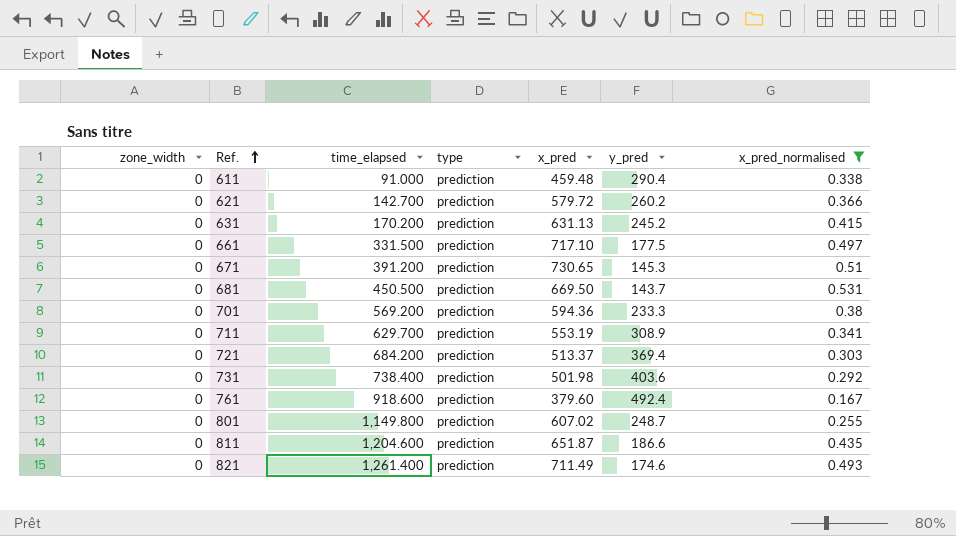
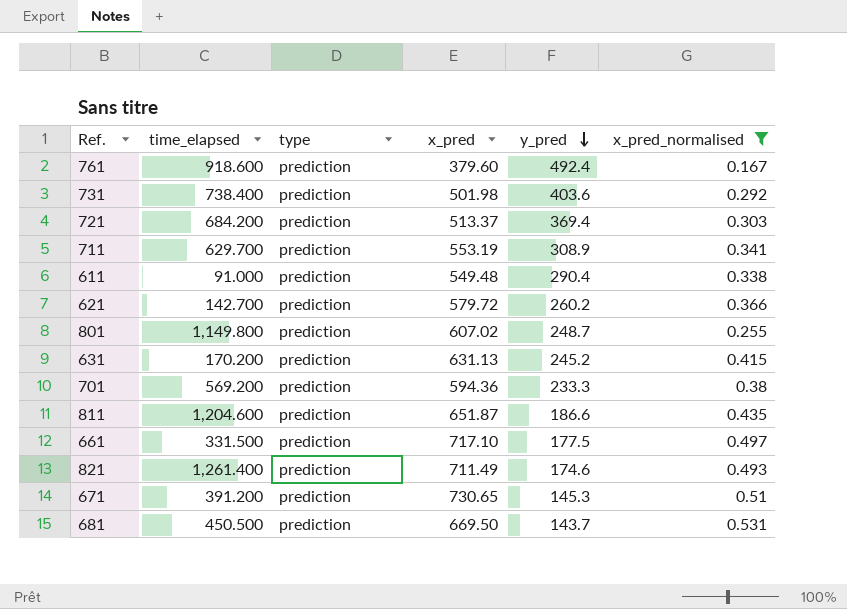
row order: Ref. ascending -> y_pred descending
column zone_width | position: 1 -> none
611 | x_pred: 459.48 -> 549.48

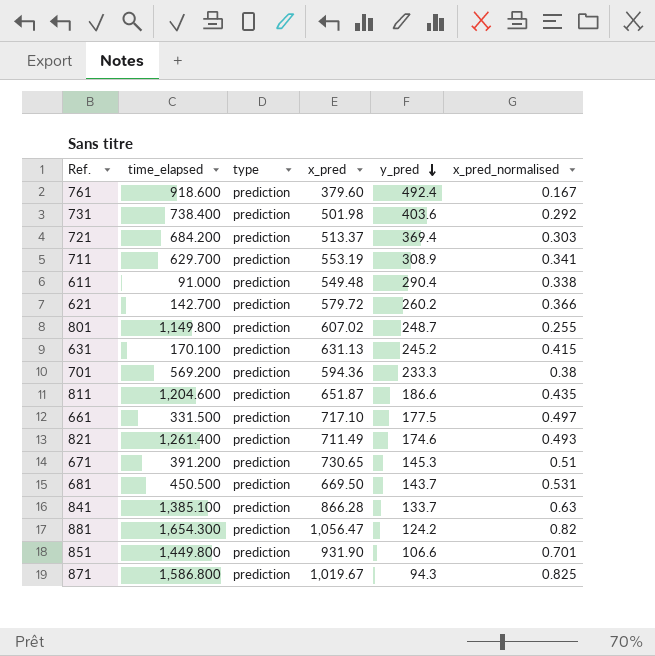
filter: x_pred_normalised <= 0.531 -> none
631 | time_elapsed: 170.200 -> 170.100

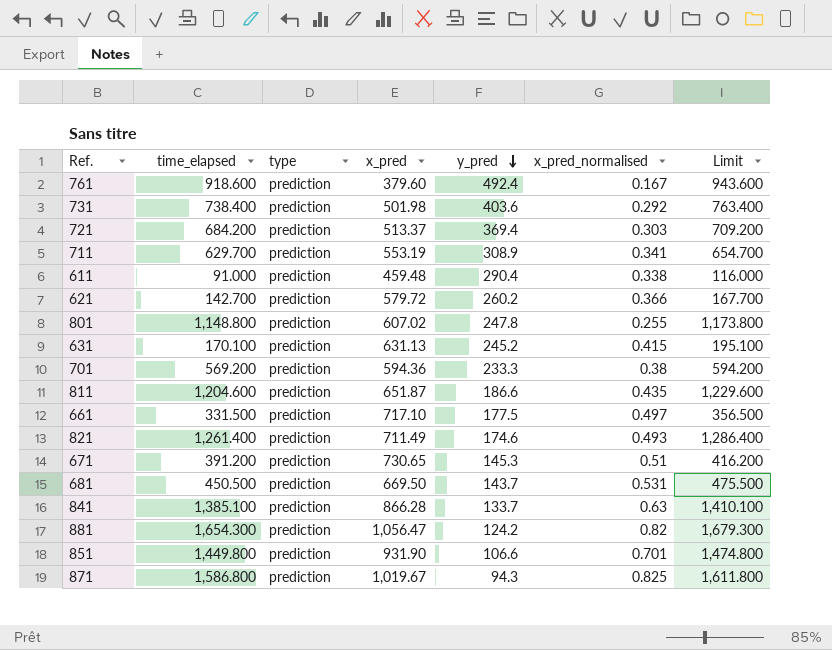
column Limit | formula: none -> [time_elapsed] + 25
611 | x_pred: 549.48 -> 459.48
801 | time_elapsed: 1,149.800 -> 1,148.800
801 | y_pred: 248.7 -> 247.8

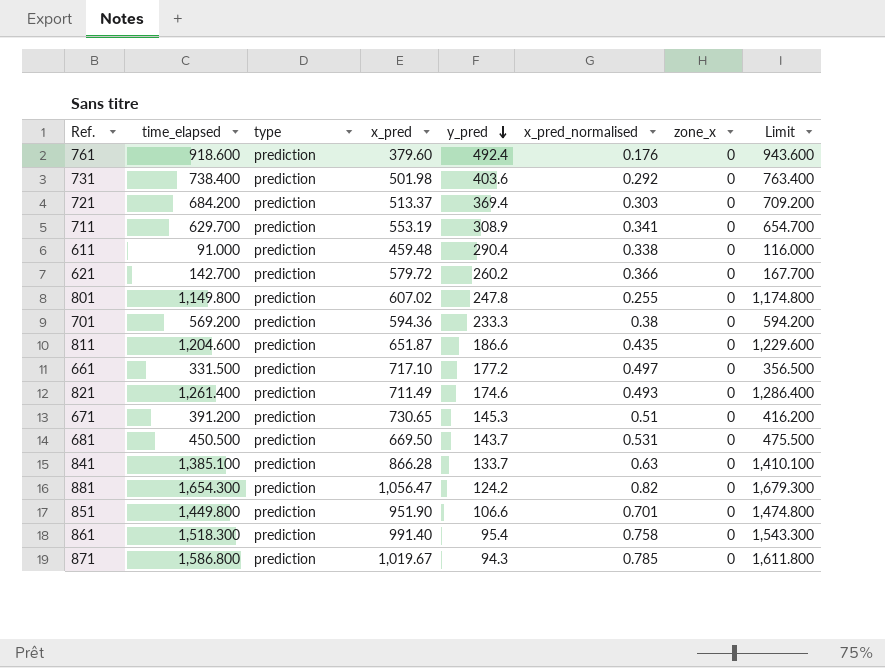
column zone_x | position: none -> 7
row 631: 170.100 | prediction | 631.13 | 245.2 | 0.415 | 195.100 -> none
761 | x_pred_normalised: 0.167 -> 0.176
801 | time_elapsed: 1,148.800 -> 1,149.800
801 | Limit: 1,173.800 -> 1,174.800
661 | y_pred: 177.5 -> 177.2
851 | x_pred: 931.90 -> 951.90
row 861: none -> 1,518.300 | prediction | 991.40 | 95.4 | 0.758 | 0 | 1,543.300
871 | x_pred_normalised: 0.825 -> 0.785

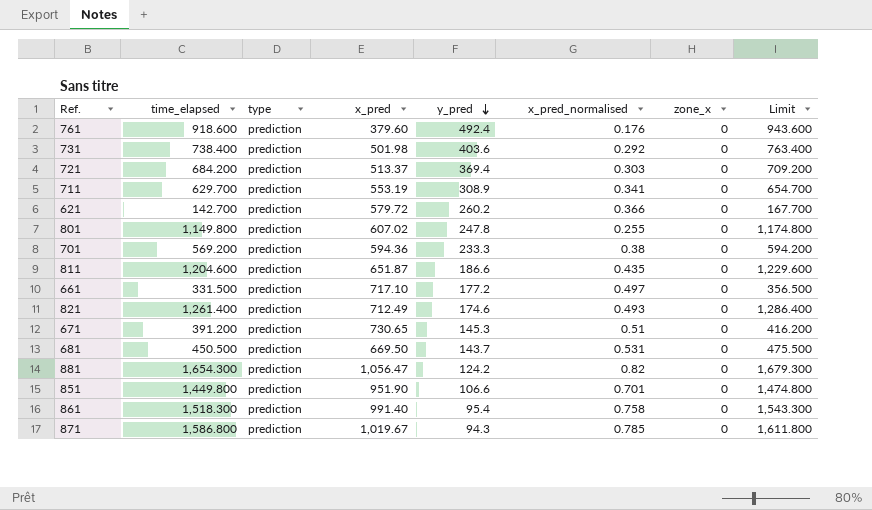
row 611: 91.000 | prediction | 459.48 | 290.4 | 0.338 | 0 | 116.000 -> none
row 841: 1,385.100 | prediction | 866.28 | 133.7 | 0.63 | 0 | 1,410.100 -> none
821 | x_pred: 711.49 -> 712.49

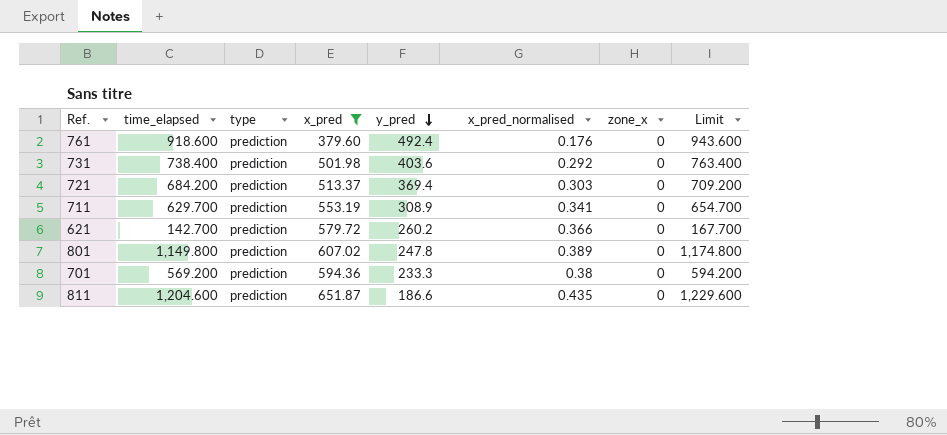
filter: none -> x_pred <= 651.87
801 | x_pred_normalised: 0.255 -> 0.389

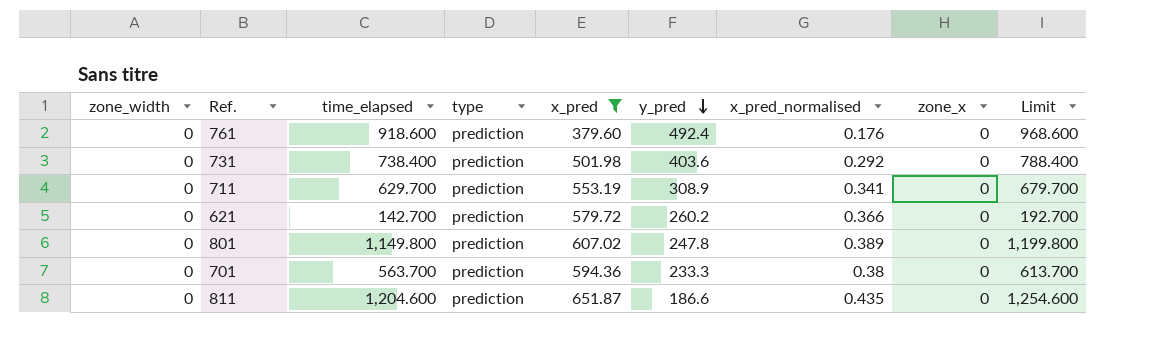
column zone_width | position: none -> 1
column Limit | formula: [time_elapsed] + 25 -> [time_elapsed] + 50
row 721: 684.200 | prediction | 513.37 | 369.4 | 0.303 | 0 | 709.200 -> none
701 | time_elapsed: 569.200 -> 563.700

